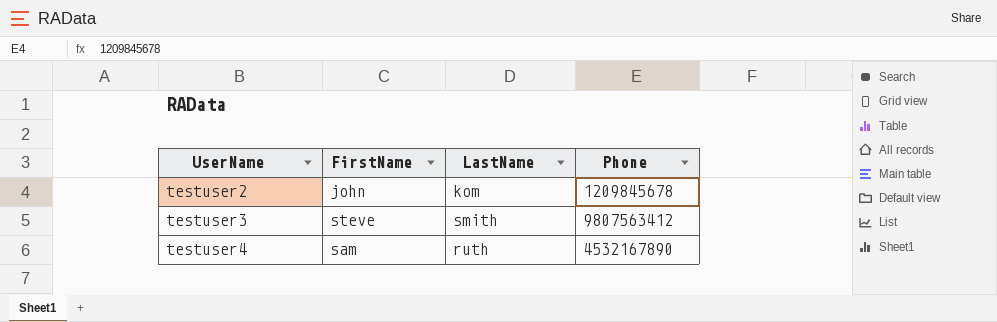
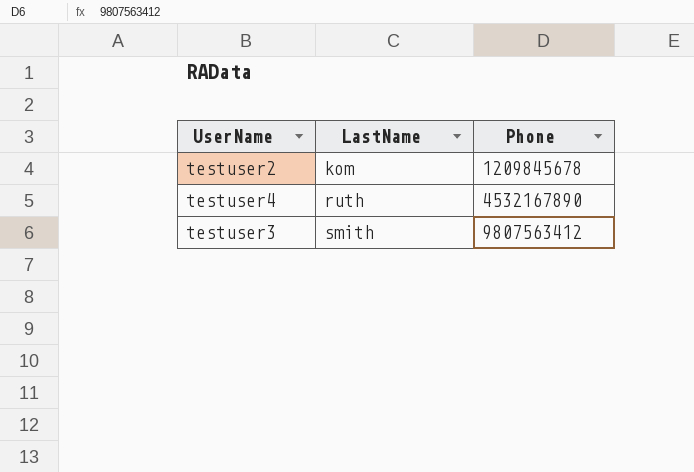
row order: UserName ascending -> LastName ascending
column FirstName | position: 2 -> none

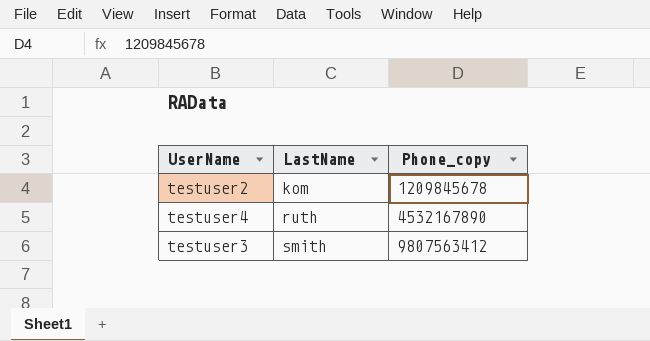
column name: Phone -> Phone_copy

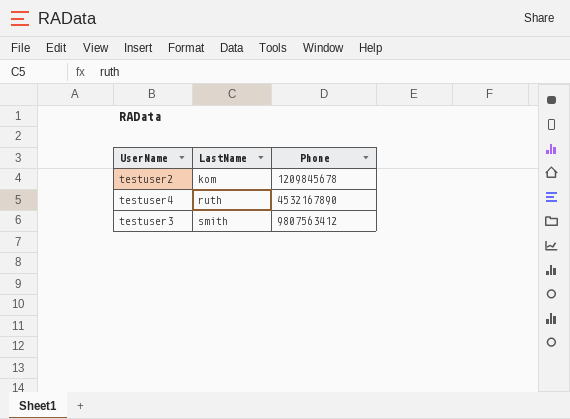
column name: Phone_copy -> Phone

